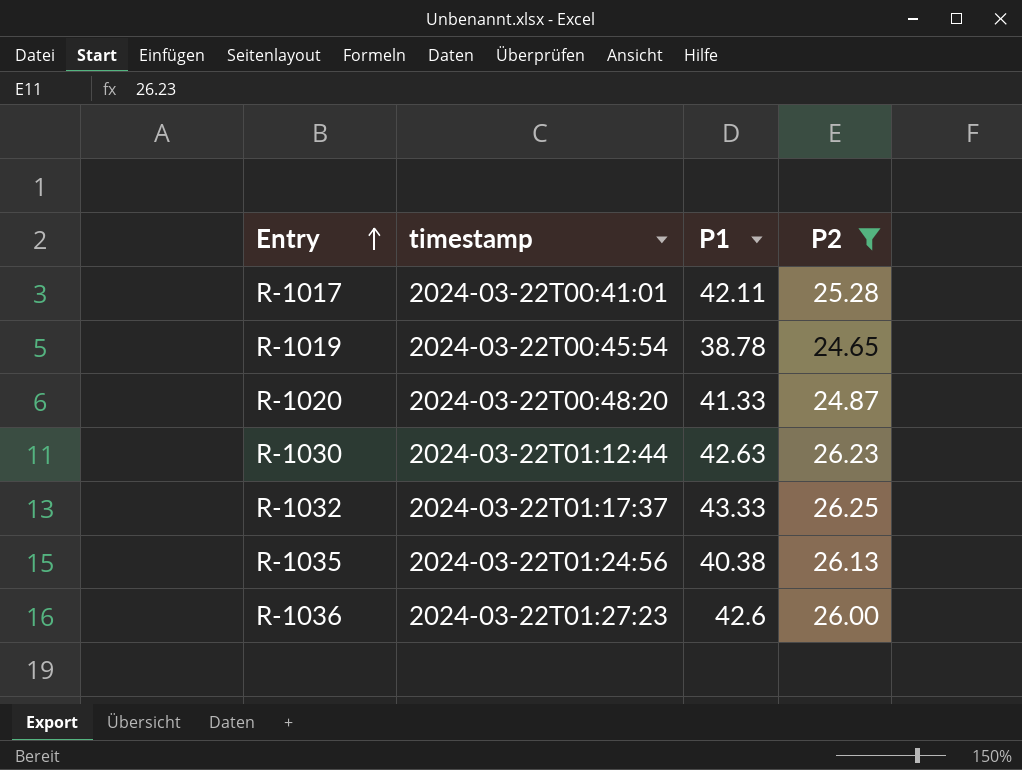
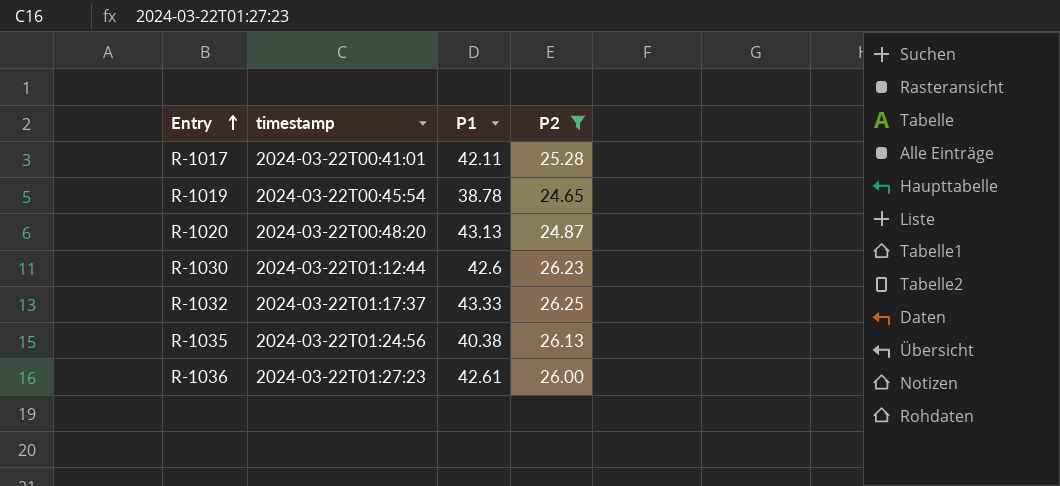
R-1020 | P1: 41.33 -> 43.13
R-1030 | P1: 42.63 -> 42.6
R-1036 | P1: 42.6 -> 42.61

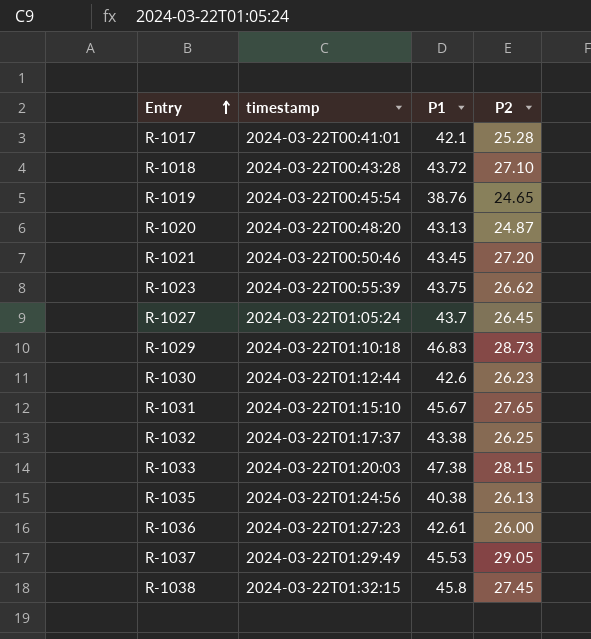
filter: P2 <= 26.25 -> none
R-1017 | P1: 42.11 -> 42.1
R-1019 | P1: 38.78 -> 38.76
R-1032 | P1: 43.33 -> 43.38

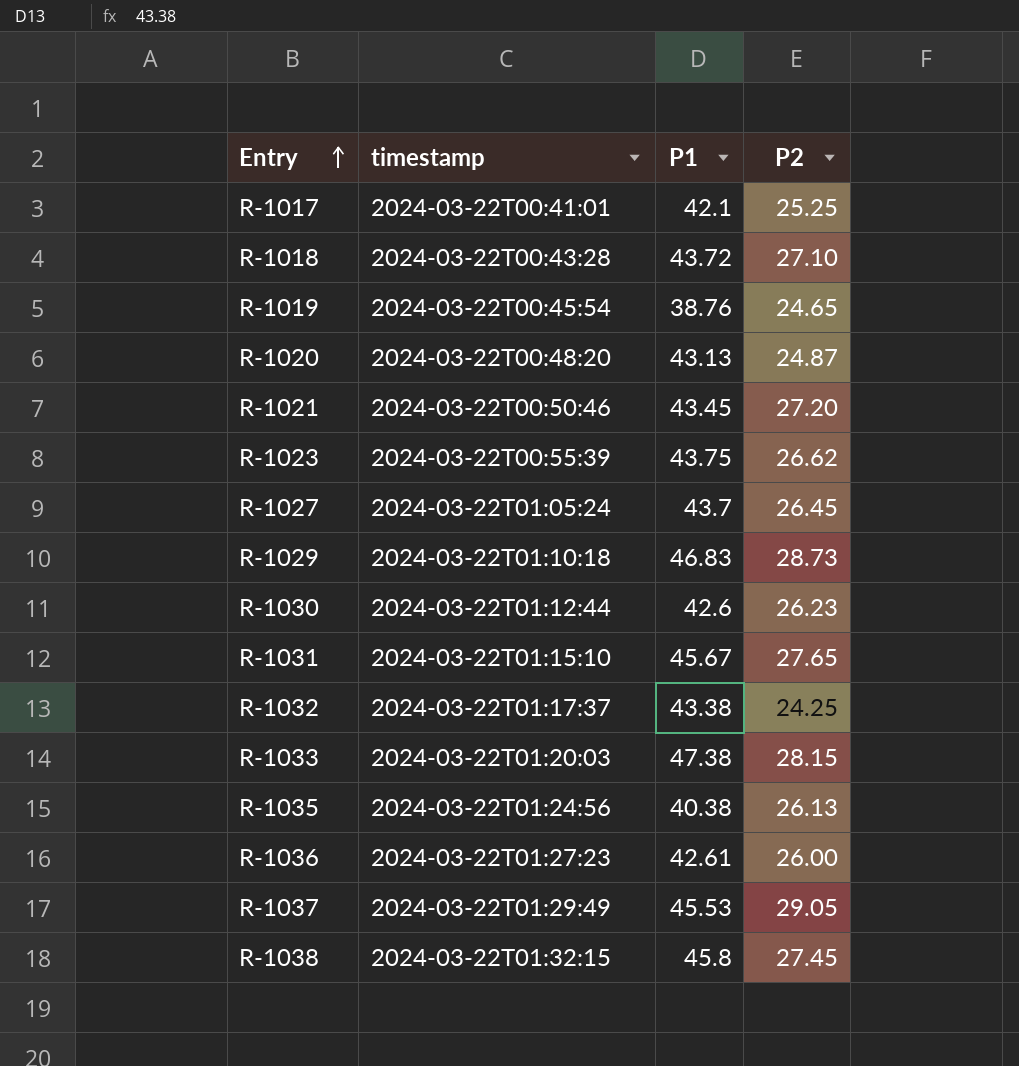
R-1017 | P2: 25.28 -> 25.25
R-1032 | P2: 26.25 -> 24.25

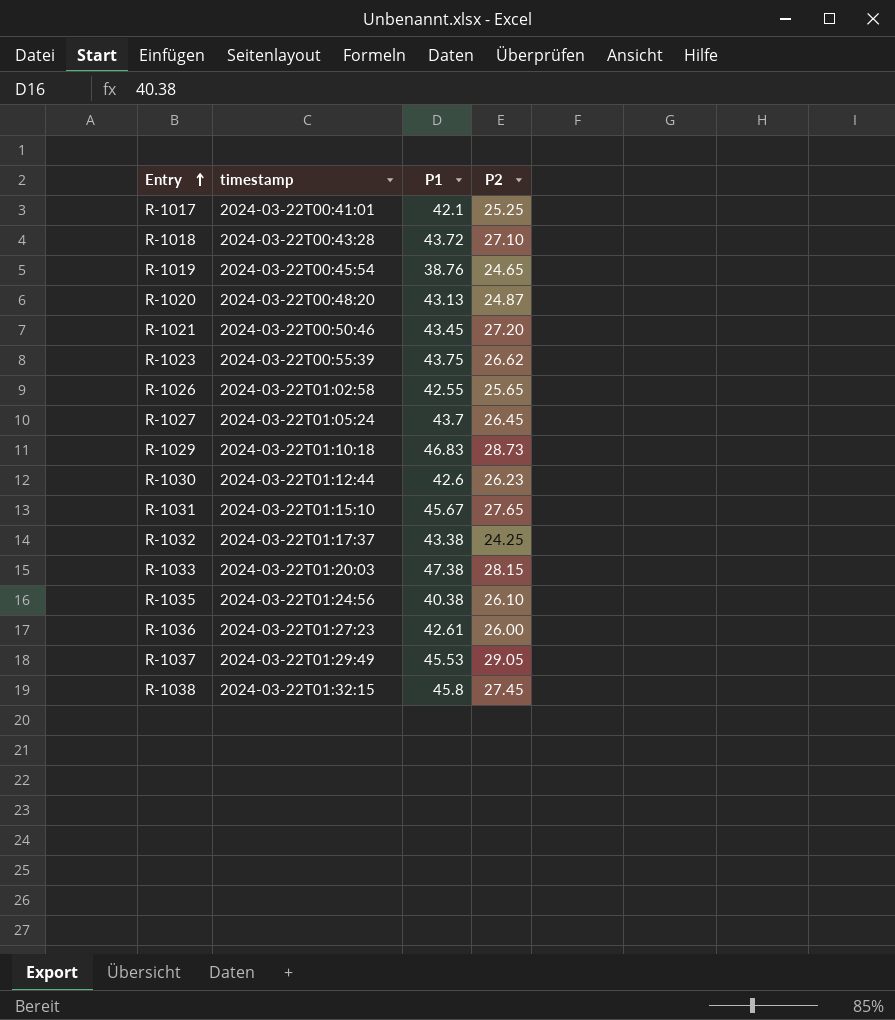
row R-1026: none -> 2024-03-22T01:02:58 | 42.55 | 25.65
R-1035 | P2: 26.13 -> 26.10

